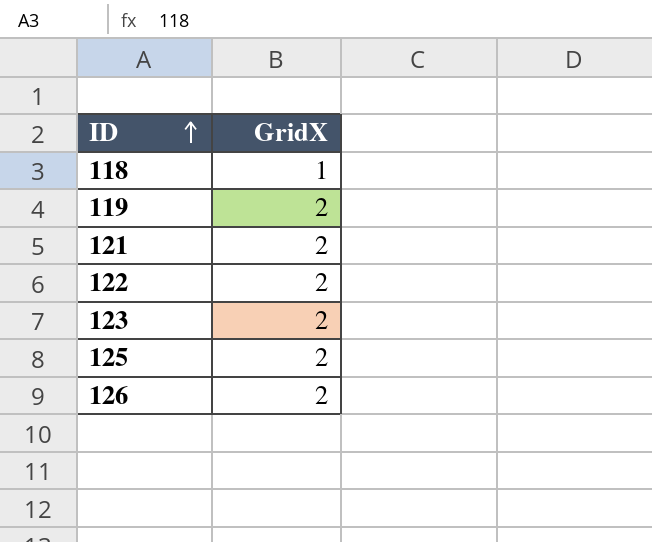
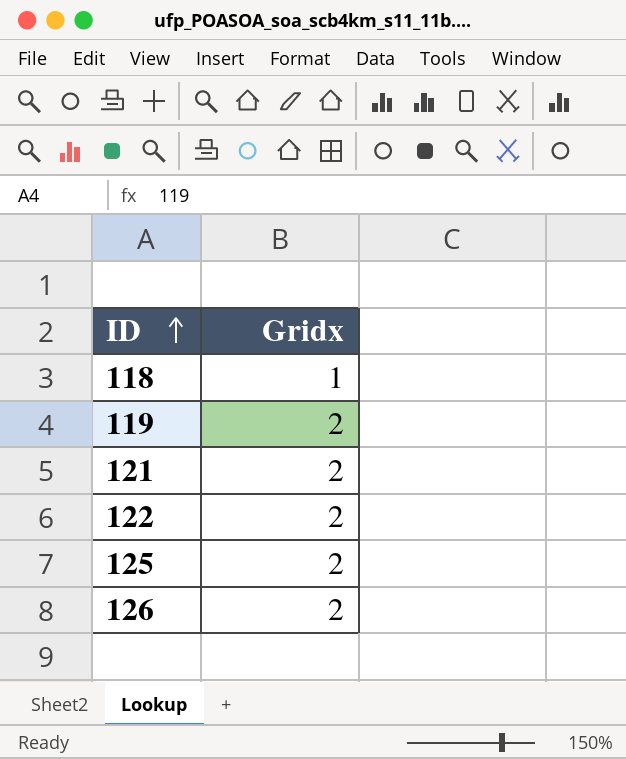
column name: GridX -> Gridx
row 123: 2 -> none

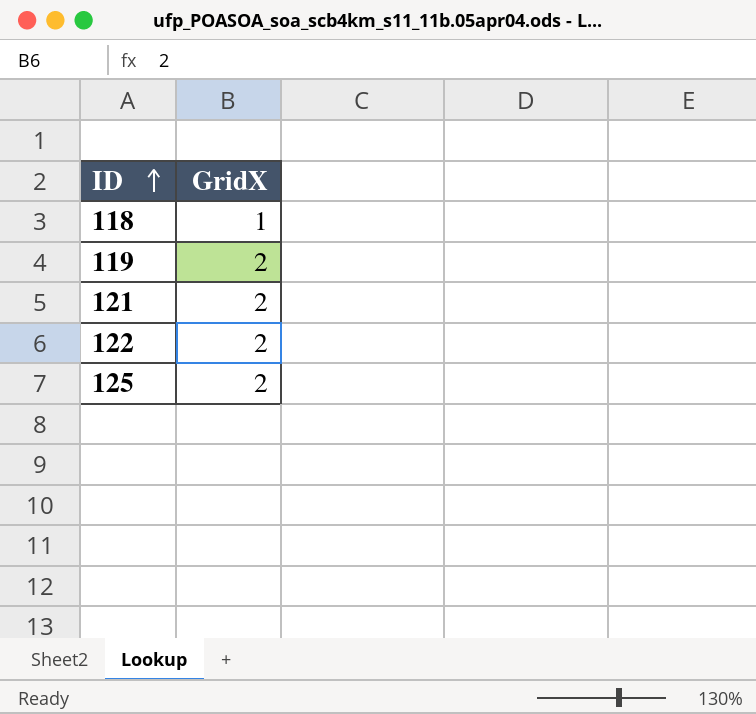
column name: Gridx -> GridX
row 126: 2 -> none

